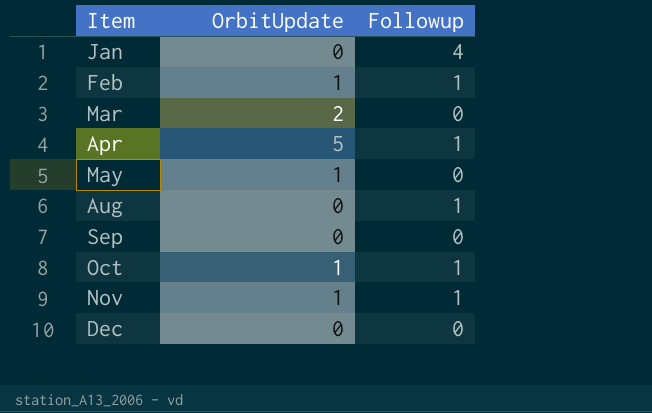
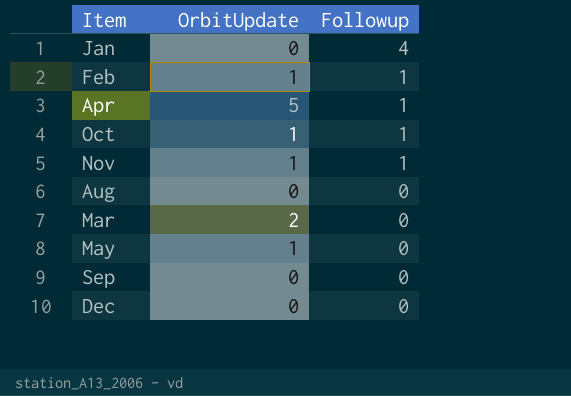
row order: Item ascending -> Followup descending
Aug | Followup: 1 -> 0

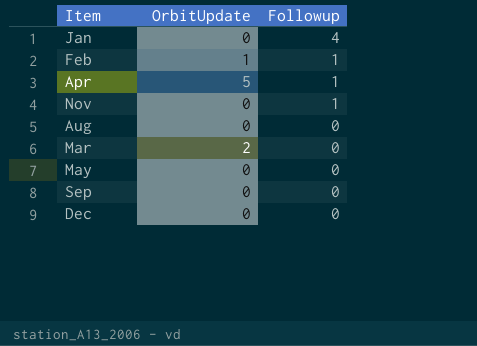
row Oct: 1 | 1 -> none
Nov | OrbitUpdate: 1 -> 0
May | OrbitUpdate: 1 -> 0

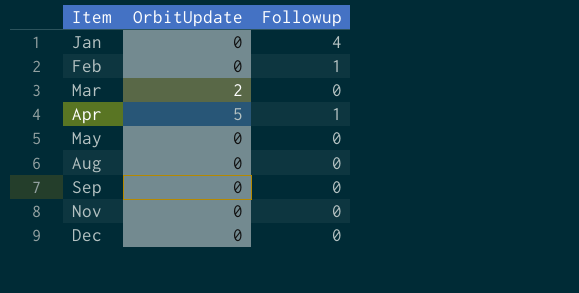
row order: Followup descending -> Item ascending
Feb | OrbitUpdate: 1 -> 0
Nov | Followup: 1 -> 0

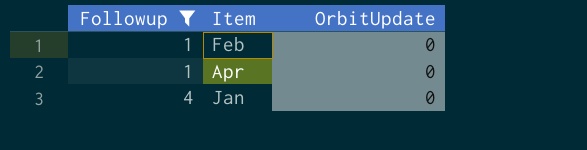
filter: none -> Followup != 0
row order: Item ascending -> Followup ascending
column Followup | position: 3 -> 1
Apr | OrbitUpdate: 5 -> 0

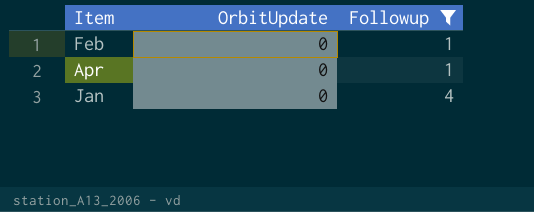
column Followup | position: 1 -> 3

